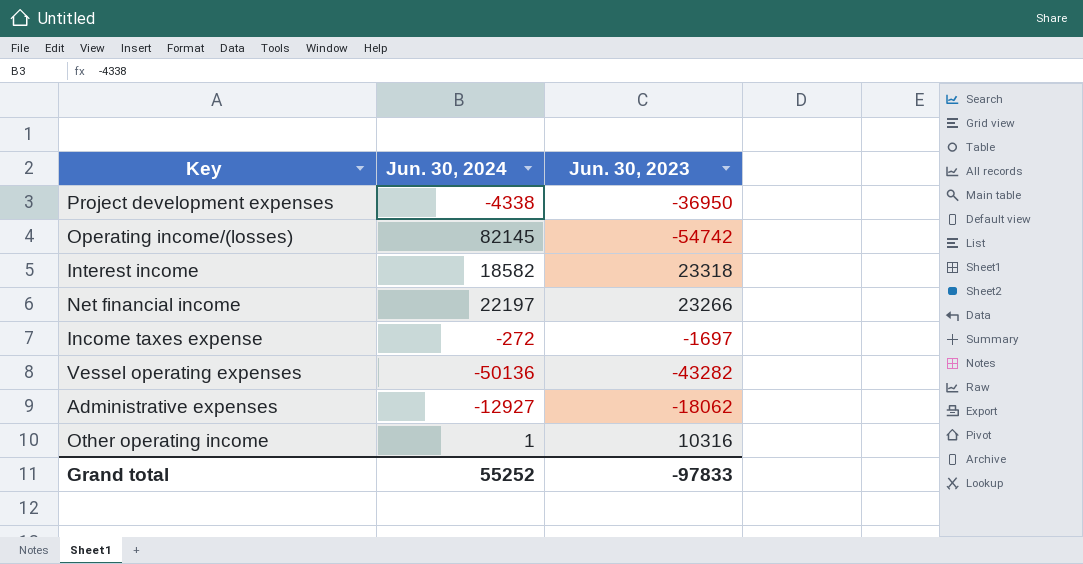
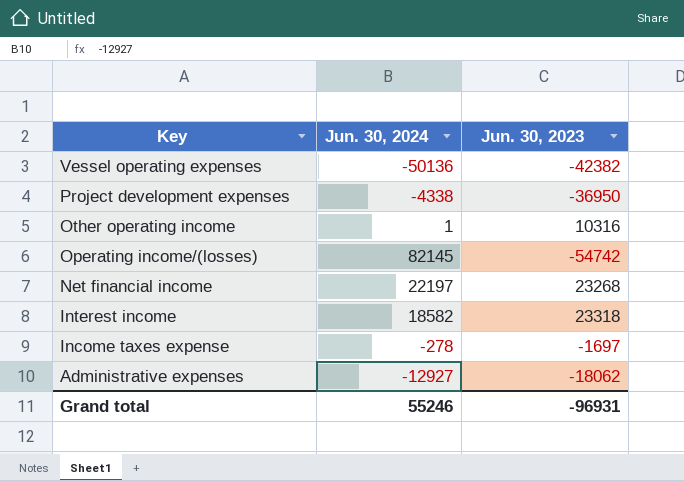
row order: none -> Key descending
Vessel operating expenses | Jun. 30, 2023: -43282 -> -42382
Net financial income | Jun. 30, 2023: 23266 -> 23268
Income taxes expense | Jun. 30, 2024: -272 -> -278
Grand total | Jun. 30, 2024: 55252 -> 55246
Grand total | Jun. 30, 2023: -97833 -> -96931

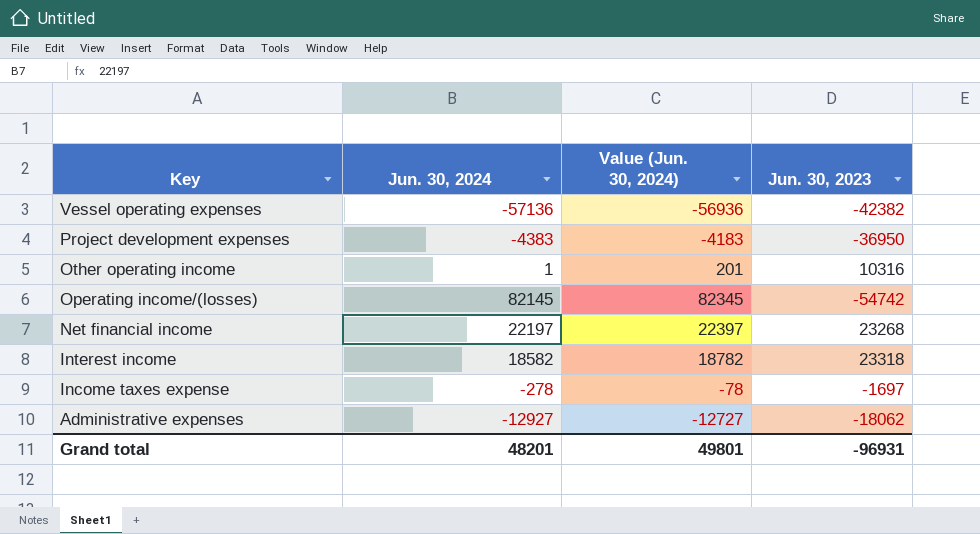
column Value (Jun. 30, 2024) | formula: none -> [Jun. 30, 2024] + 200
Vessel operating expenses | Jun. 30, 2024: -50136 -> -57136
Project development expenses | Jun. 30, 2024: -4338 -> -4383
Grand total | Jun. 30, 2024: 55246 -> 48201

